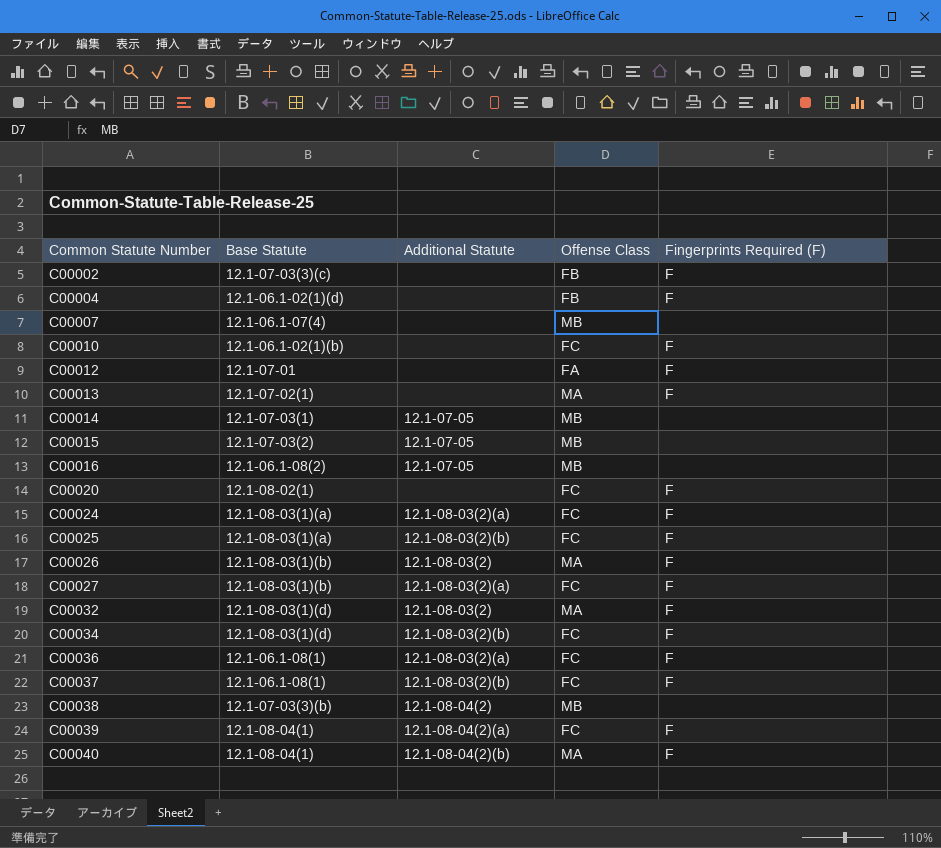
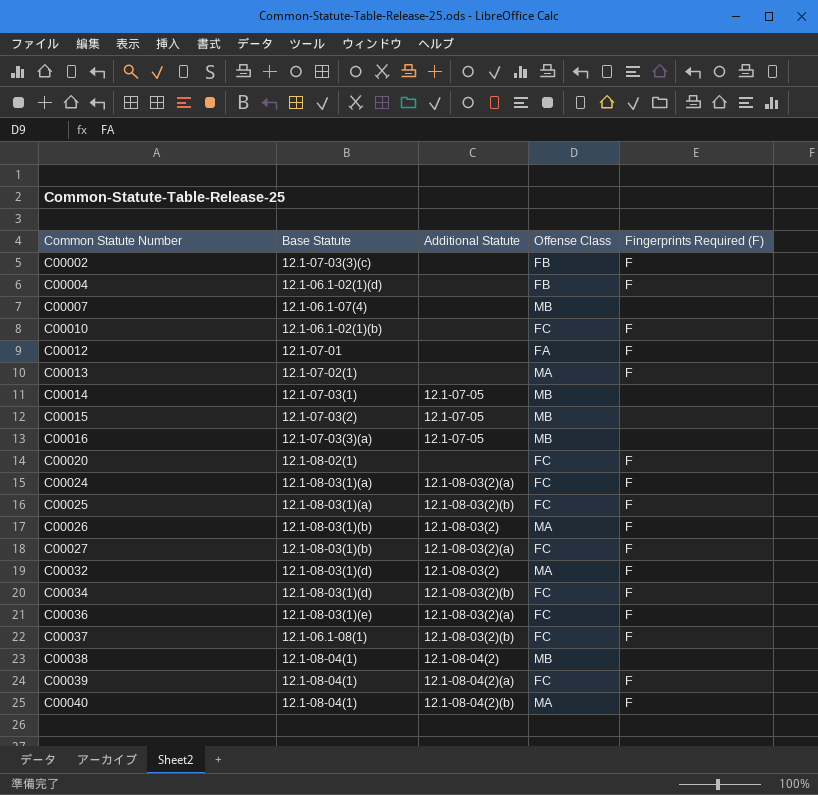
C00016 | Base Statute: 12.1-06.1-08(2) -> 12.1-07-03(3)(a)
C00036 | Base Statute: 12.1-06.1-08(1) -> 12.1-08-03(1)(e)
C00038 | Base Statute: 12.1-07-03(3)(b) -> 12.1-08-04(1)

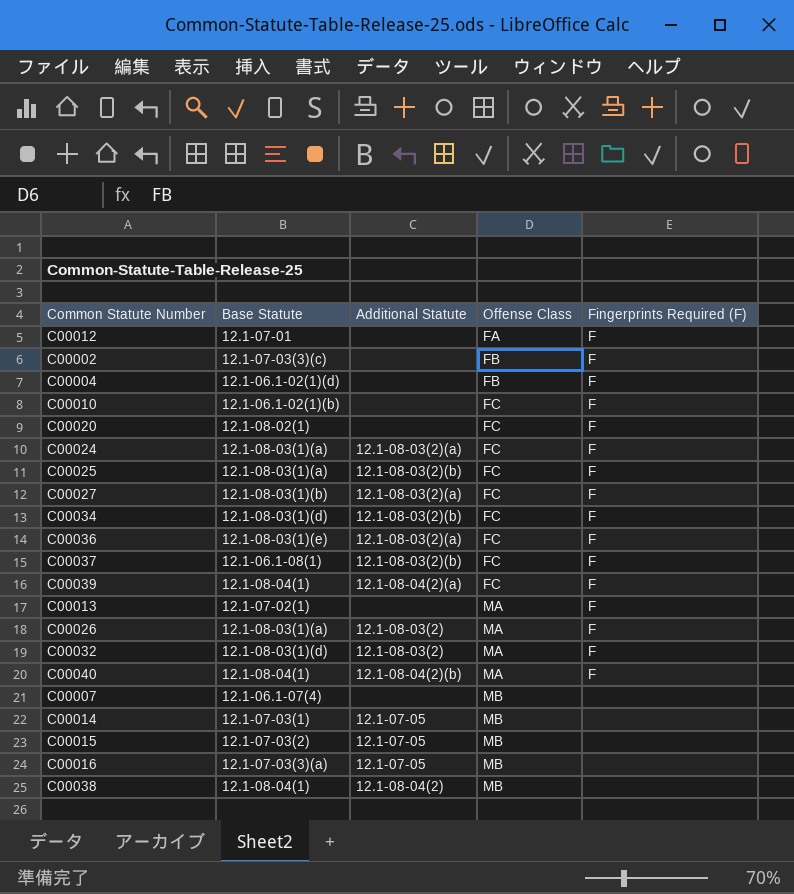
row order: Common Statute Number ascending -> Offense Class ascending
C00026 | Base Statute: 12.1-08-03(1)(b) -> 12.1-08-03(1)(a)

